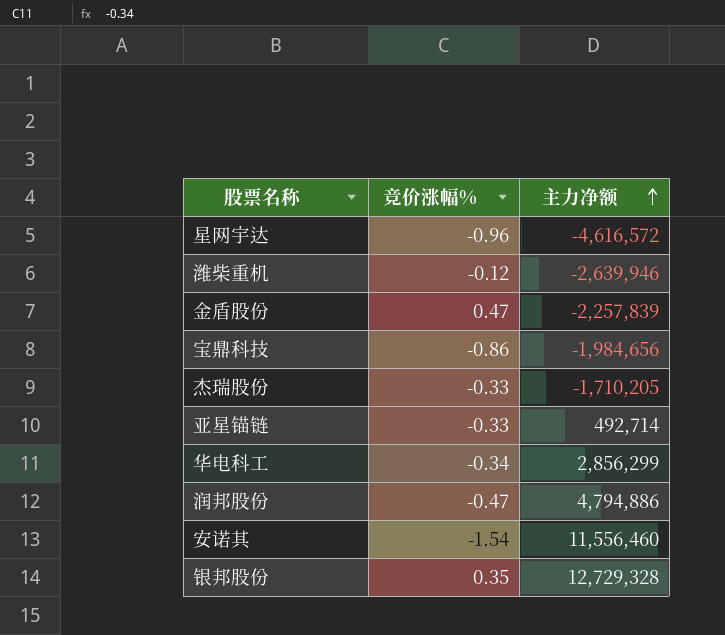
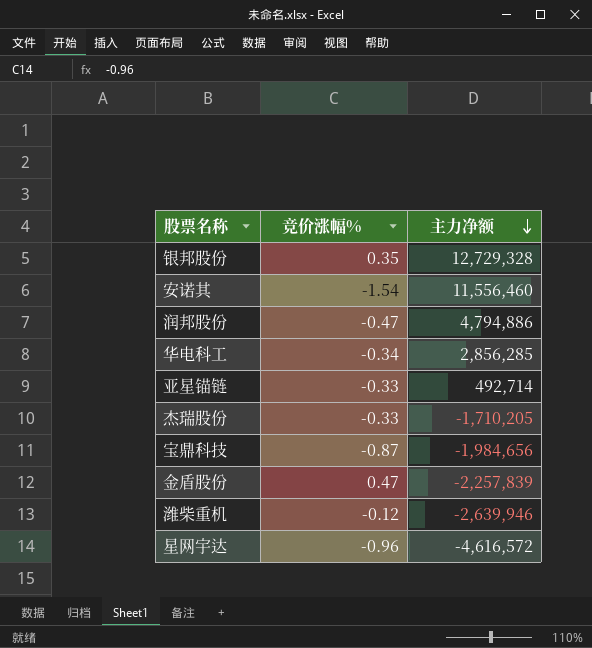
row order: 主力净额 ascending -> 主力净额 descending
华电科工 | 主力净额: 2,856,299 -> 2,856,285
宝鼎科技 | 竞价涨幅%: -0.86 -> -0.87

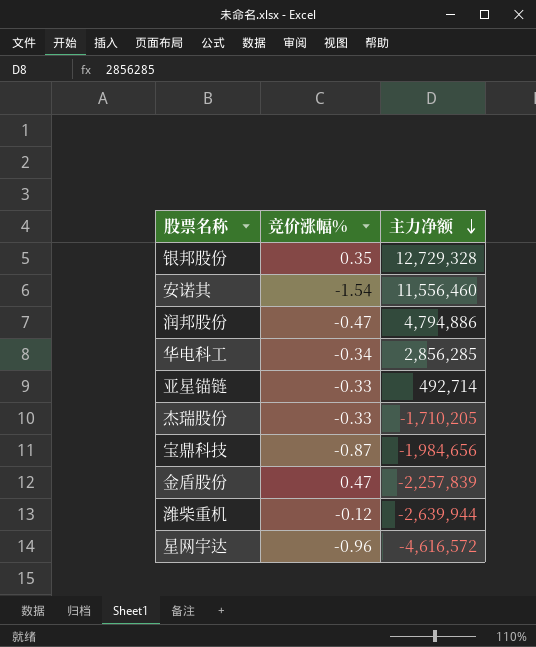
潍柴重机 | 主力净额: -2,639,946 -> -2,639,944

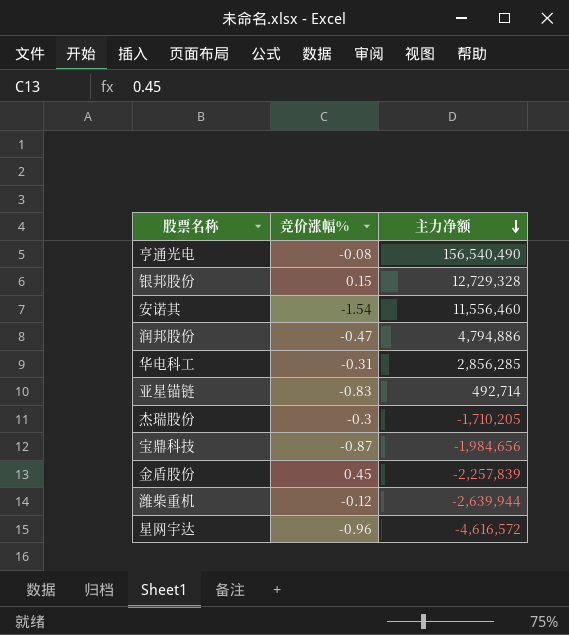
row 亨通光电: none -> -0.08 | 156,540,490
银邦股份 | 竞价涨幅%: 0.35 -> 0.15
华电科工 | 竞价涨幅%: -0.34 -> -0.31
亚星锚链 | 竞价涨幅%: -0.33 -> -0.83
杰瑞股份 | 竞价涨幅%: -0.33 -> -0.3
金盾股份 | 竞价涨幅%: 0.47 -> 0.45

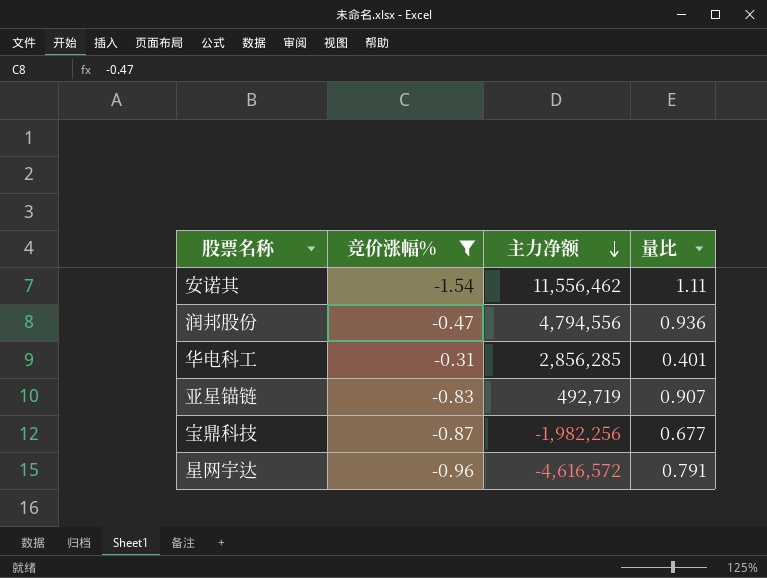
filter: none -> 竞价涨幅% <= -0.31
column 量比 | position: none -> 4
安诺其 | 主力净额: 11,556,460 -> 11,556,462
润邦股份 | 主力净额: 4,794,886 -> 4,794,556
亚星锚链 | 主力净额: 492,714 -> 492,719
宝鼎科技 | 主力净额: -1,984,656 -> -1,982,256

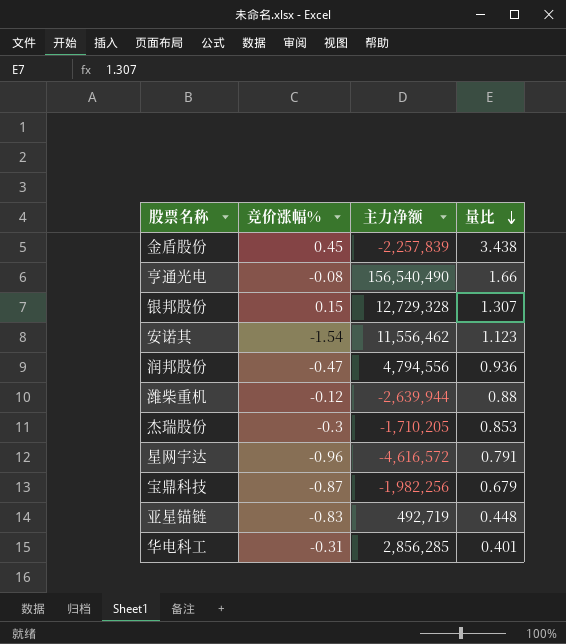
filter: 竞价涨幅% <= -0.31 -> none
row order: 主力净额 descending -> 量比 descending
安诺其 | 量比: 1.11 -> 1.123
宝鼎科技 | 量比: 0.677 -> 0.679
亚星锚链 | 量比: 0.907 -> 0.448

